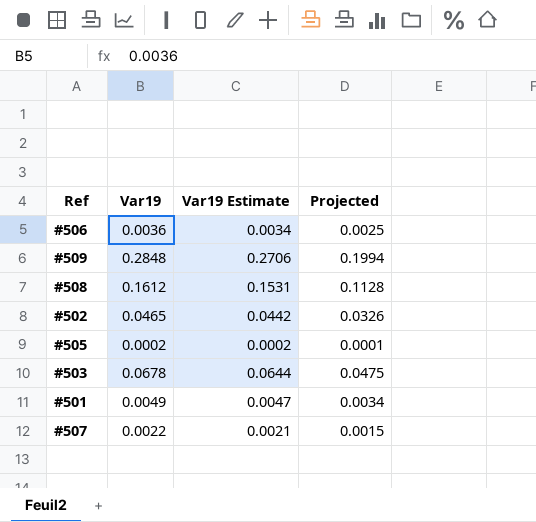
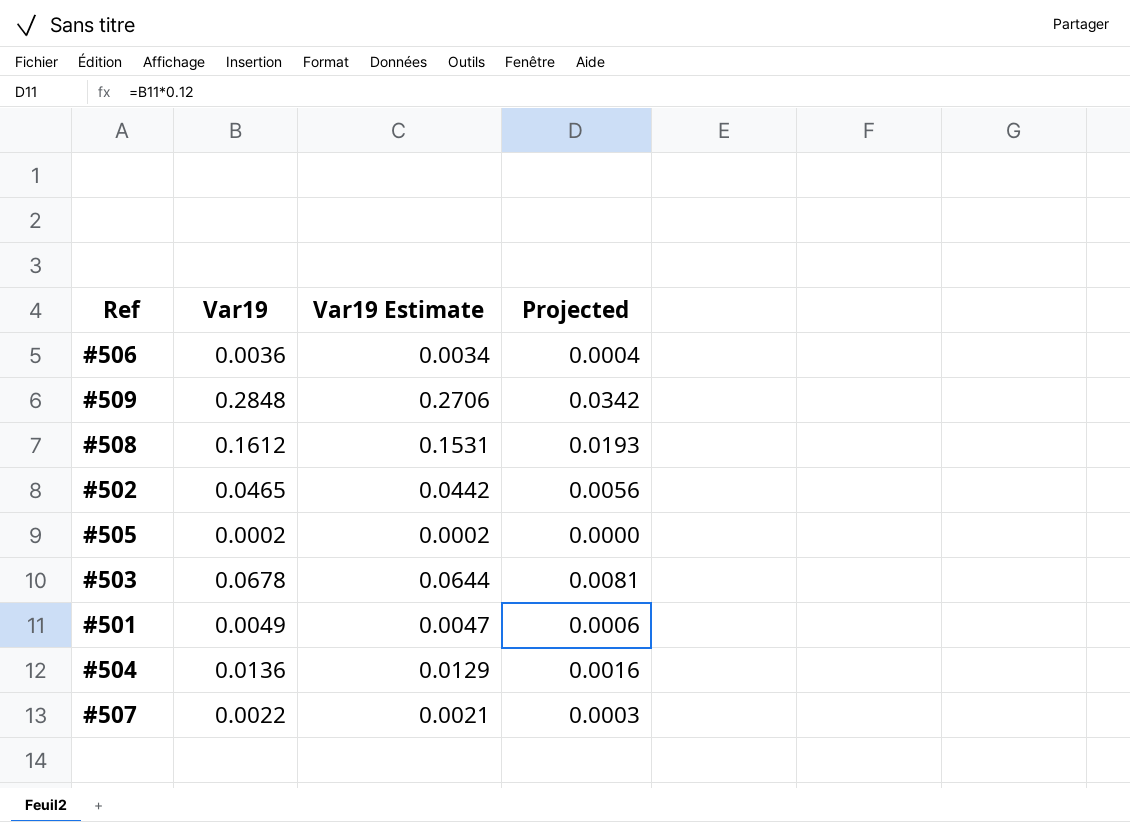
column Projected | formula: [Var19] * 0.7 -> [Var19] * 0.12
row #504: none -> 0.0136 | 0.0129 | 0.0016

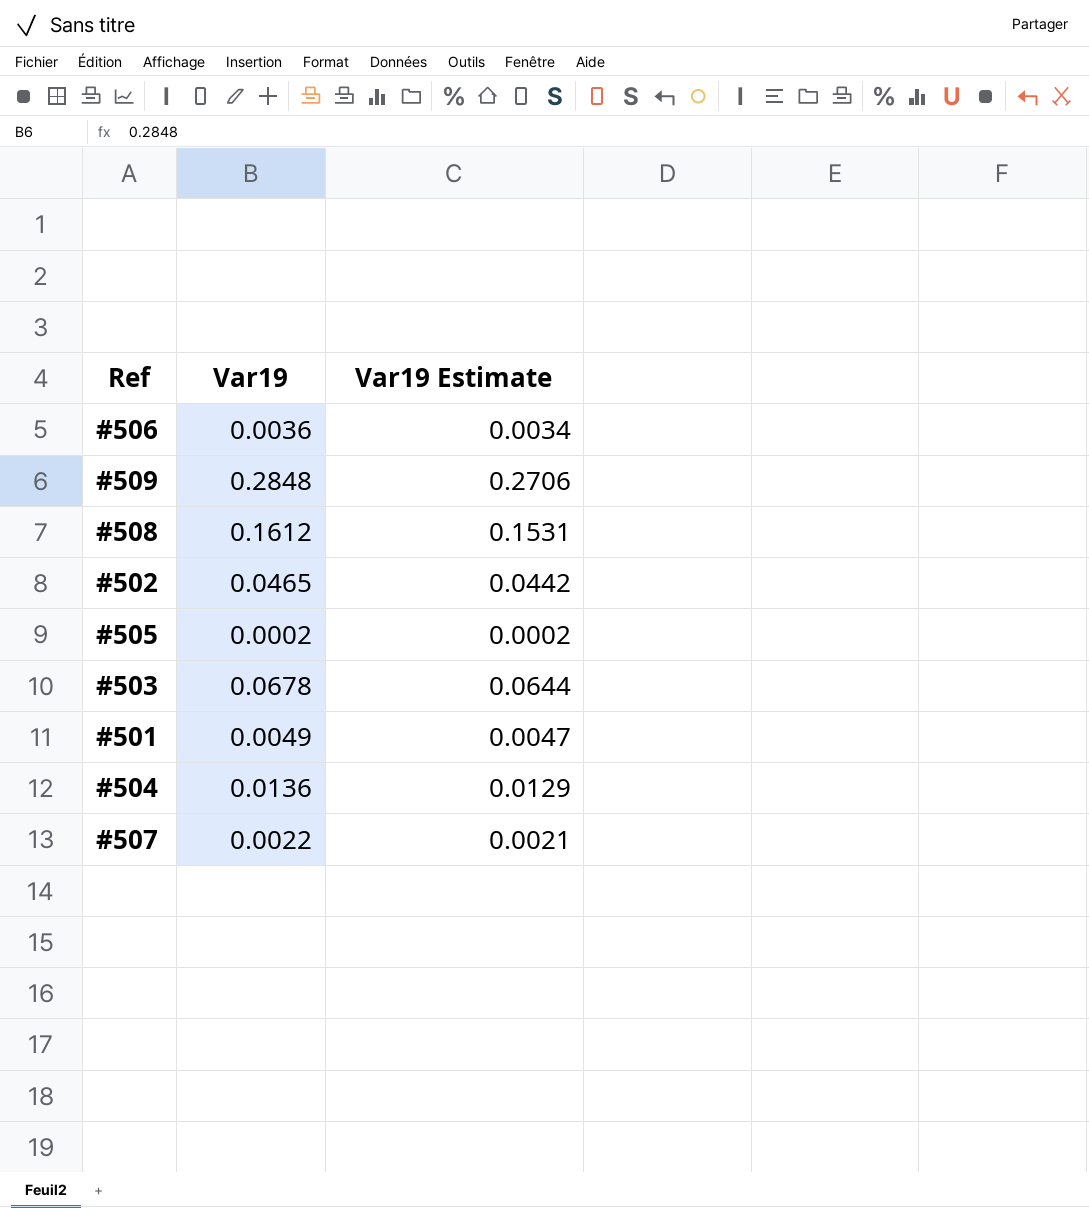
column Projected | formula: [Var19] * 0.12 -> none

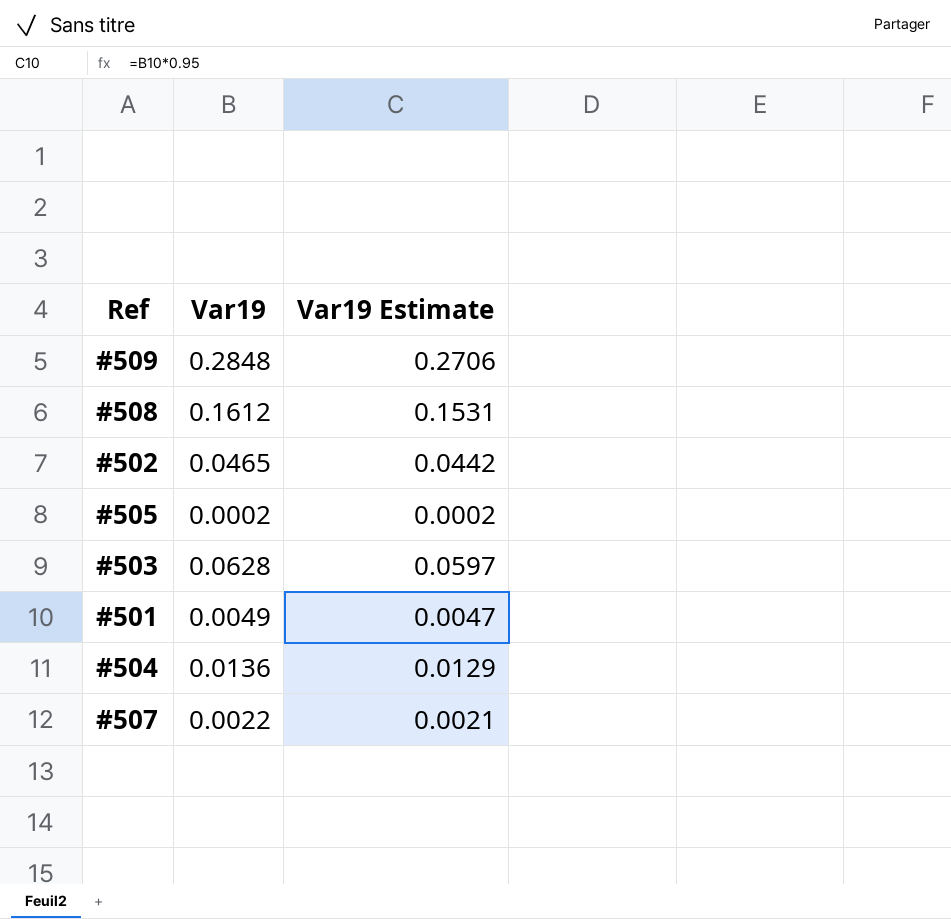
row #506: 0.0036 | 0.0034 -> none
#503 | Var19: 0.0678 -> 0.0628
#503 | Var19 Estimate: 0.0644 -> 0.0597

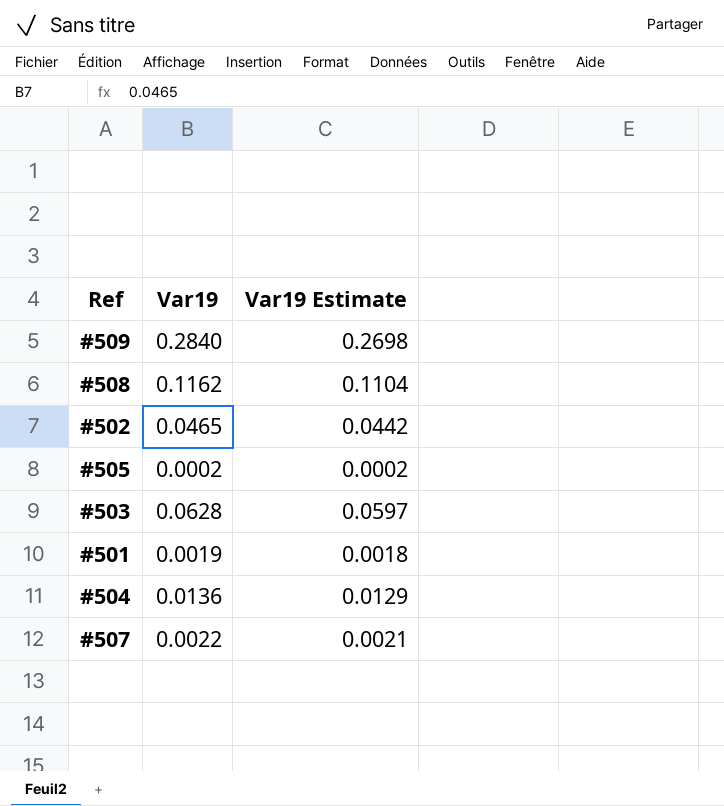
#509 | Var19: 0.2848 -> 0.2840
#509 | Var19 Estimate: 0.2706 -> 0.2698
#508 | Var19: 0.1612 -> 0.1162
#508 | Var19 Estimate: 0.1531 -> 0.1104
#501 | Var19: 0.0049 -> 0.0019
#501 | Var19 Estimate: 0.0047 -> 0.0018

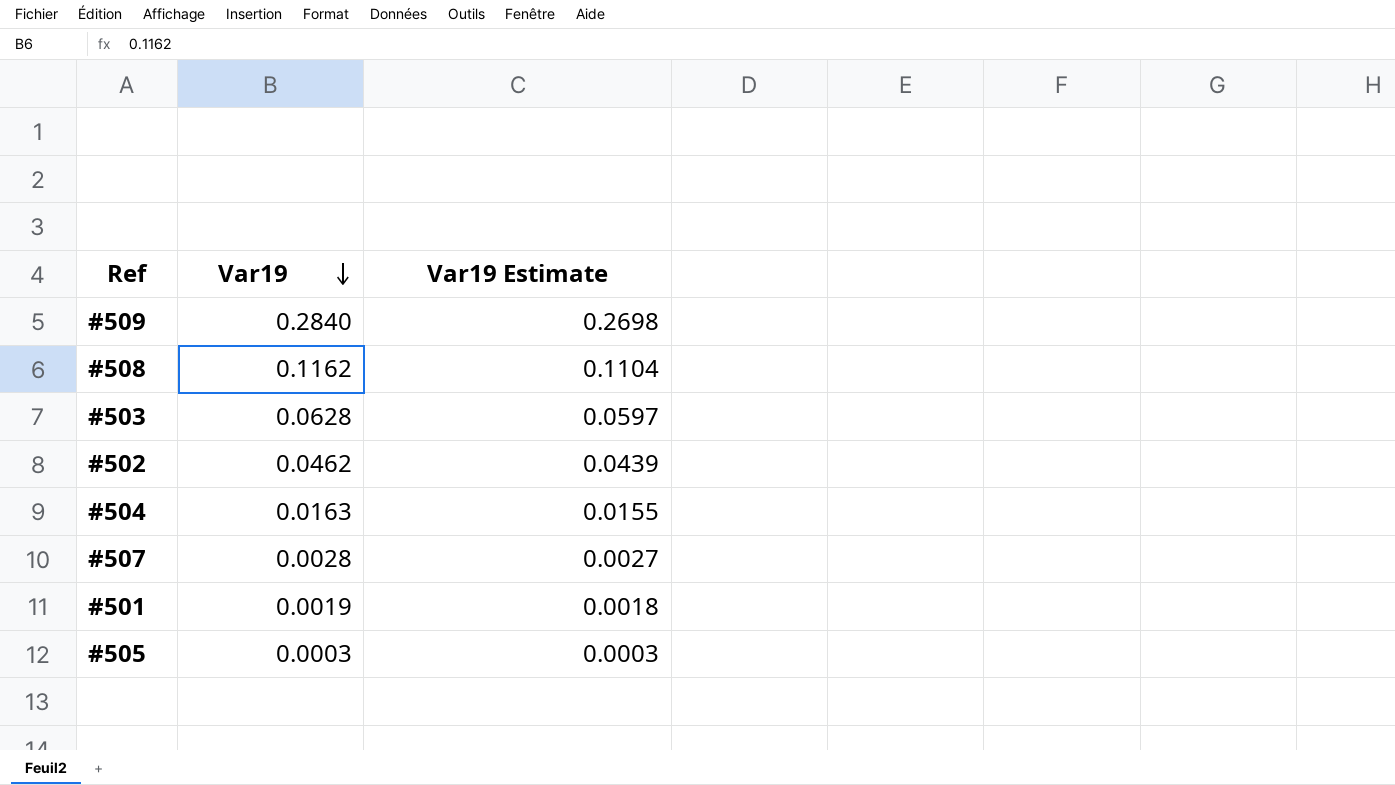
row order: none -> Var19 descending
#502 | Var19: 0.0465 -> 0.0462
#502 | Var19 Estimate: 0.0442 -> 0.0439
#504 | Var19: 0.0136 -> 0.0163
#504 | Var19 Estimate: 0.0129 -> 0.0155
#507 | Var19: 0.0022 -> 0.0028
#507 | Var19 Estimate: 0.0021 -> 0.0027
#505 | Var19: 0.0002 -> 0.0003
#505 | Var19 Estimate: 0.0002 -> 0.0003

